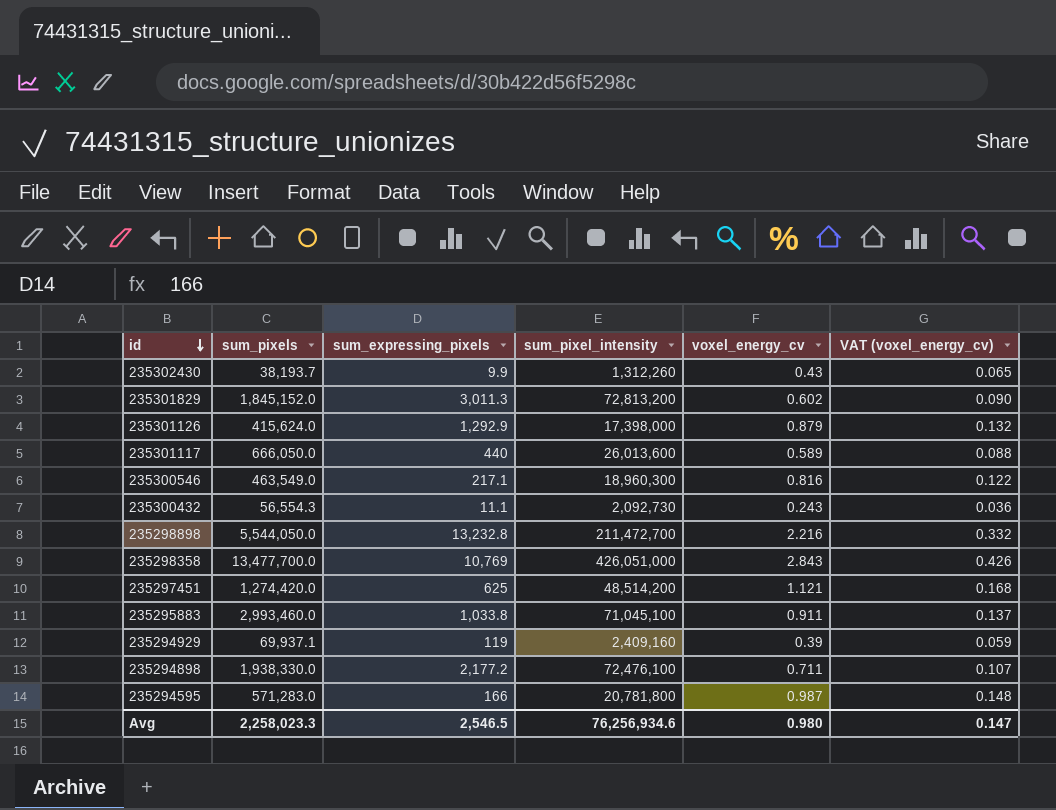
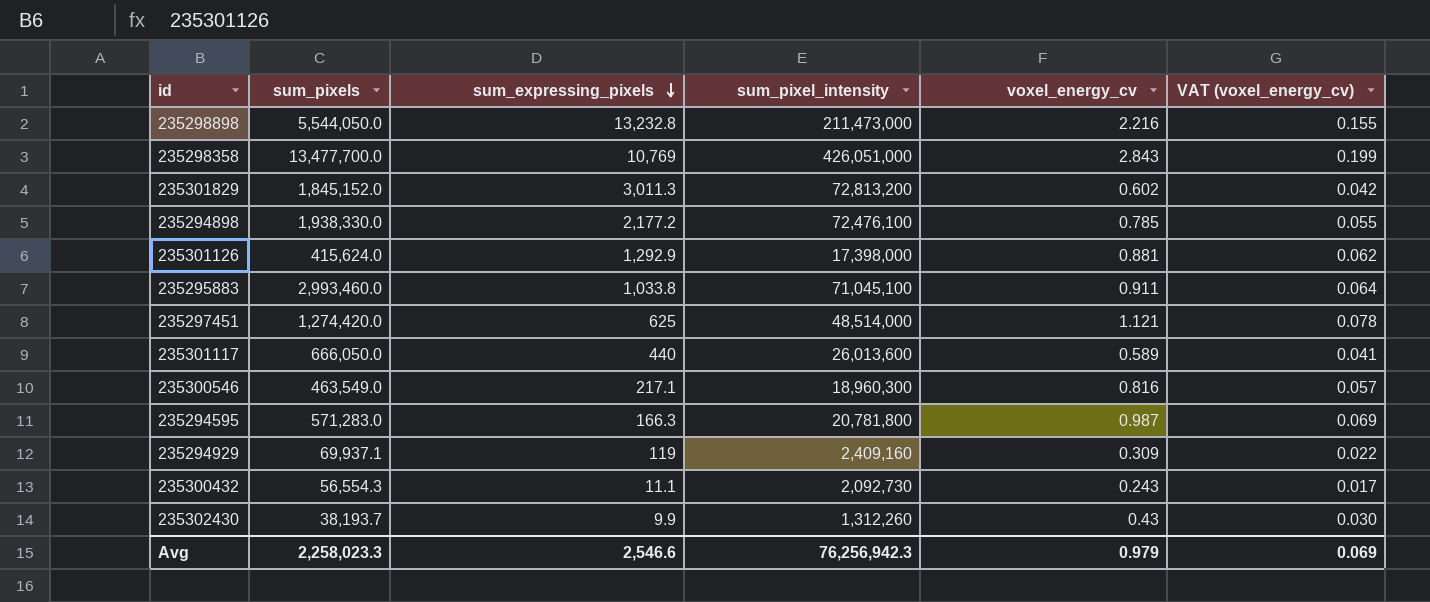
row order: id descending -> sum_expressing_pixels descending
column VAT (voxel_energy_cv) | formula: [voxel_energy_cv] * 0.15 -> [voxel_energy_cv] * 0.07
235298898 | sum_pixel_intensity: 211,472,700 -> 211,473,000
235294898 | voxel_energy_cv: 0.711 -> 0.785
235301126 | voxel_energy_cv: 0.879 -> 0.881
235297451 | sum_pixel_intensity: 48,514,200 -> 48,514,000
235294595 | sum_expressing_pixels: 166 -> 166.3
235294929 | voxel_energy_cv: 0.39 -> 0.309
Avg | sum_expressing_pixels: 2,546.5 -> 2,546.6
Avg | sum_pixel_intensity: 76,256,934.6 -> 76,256,942.3
Avg | voxel_energy_cv: 0.980 -> 0.979
Avg | VAT (voxel_energy_cv): 0.147 -> 0.069

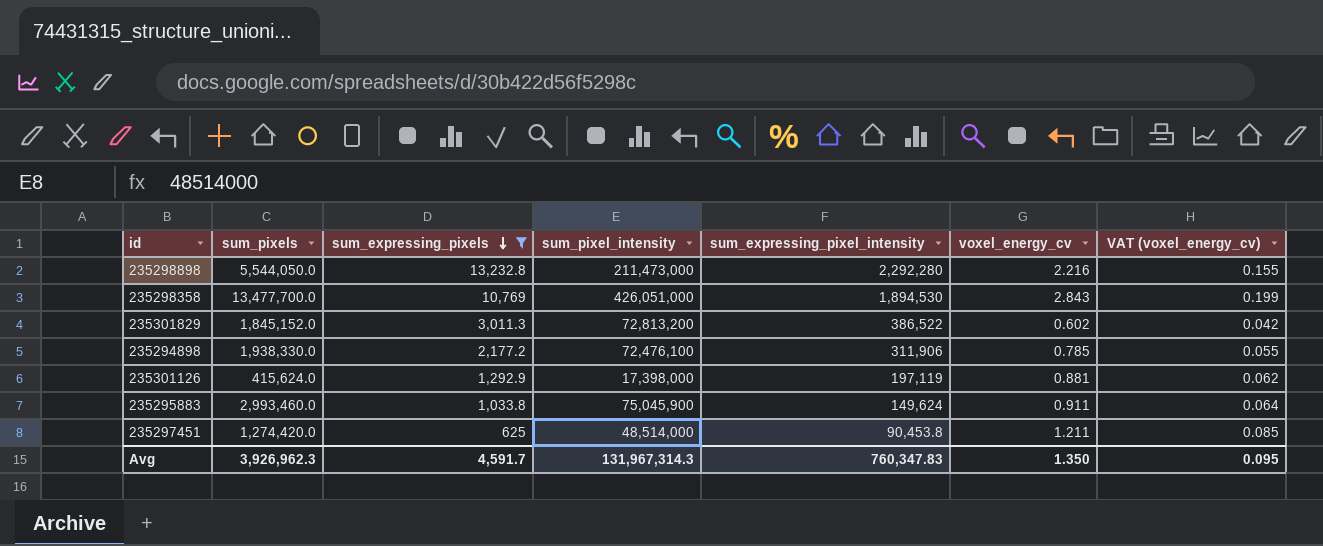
filter: none -> sum_expressing_pixels >= 625
column sum_expressing_pixel_intensity | position: none -> 5
235295883 | sum_pixel_intensity: 71,045,100 -> 75,045,900
235297451 | voxel_energy_cv: 1.121 -> 1.211
235297451 | VAT (voxel_energy_cv): 0.078 -> 0.085
Avg | sum_pixels: 2,258,023.3 -> 3,926,962.3
Avg | sum_expressing_pixels: 2,546.6 -> 4,591.7
Avg | sum_pixel_intensity: 76,256,942.3 -> 131,967,314.3
Avg | voxel_energy_cv: 0.979 -> 1.350
Avg | VAT (voxel_energy_cv): 0.069 -> 0.095

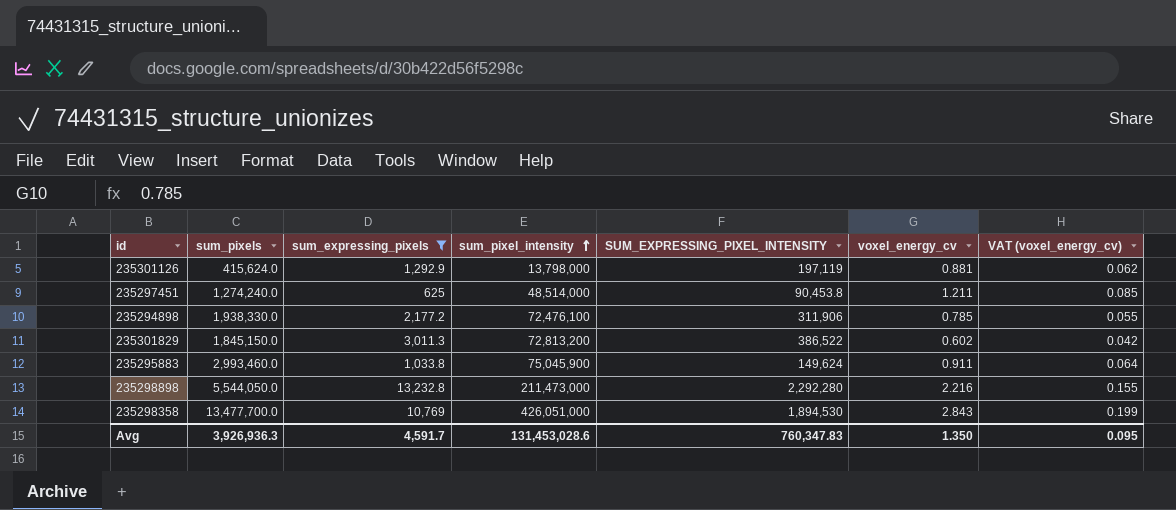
row order: sum_expressing_pixels descending -> sum_pixel_intensity ascending
column name: sum_expressing_pixel_intensity -> SUM_EXPRESSING_PIXEL_INTENSITY
235301126 | sum_pixel_intensity: 17,398,000 -> 13,798,000
235297451 | sum_pixels: 1,274,420.0 -> 1,274,240.0
235301829 | sum_pixels: 1,845,152.0 -> 1,845,150.0
Avg | sum_pixels: 3,926,962.3 -> 3,926,936.3
Avg | sum_pixel_intensity: 131,967,314.3 -> 131,453,028.6

